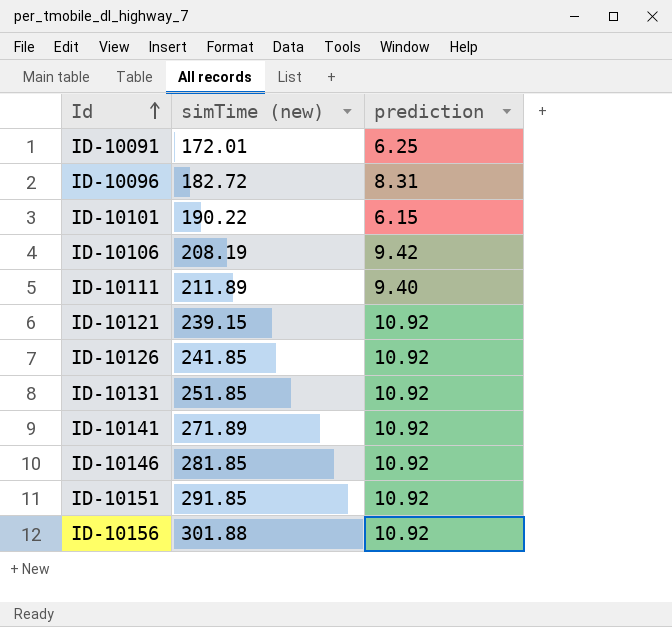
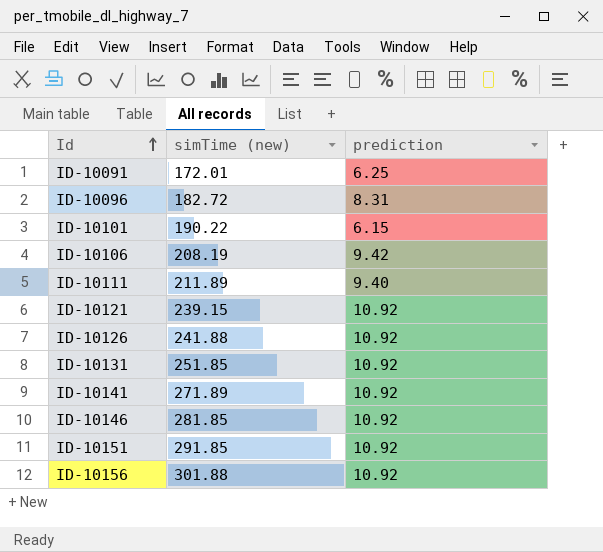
ID-10126 | simTime (new): 241.85 -> 241.88

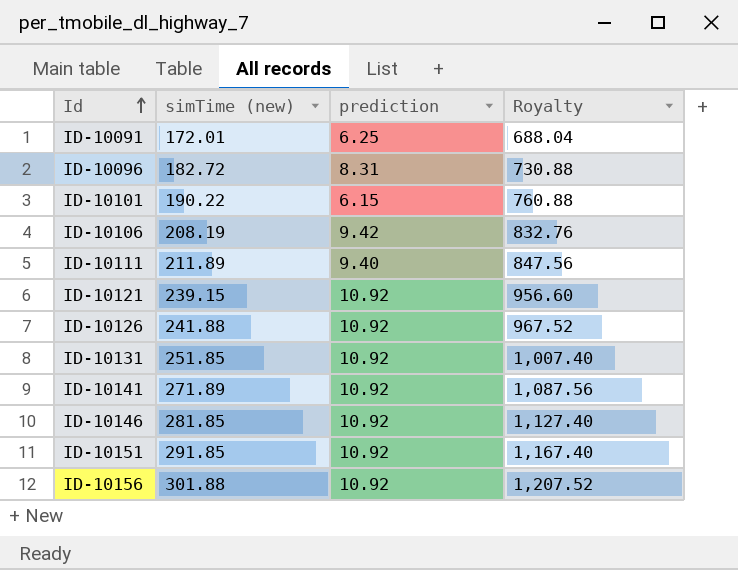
column Royalty | formula: none -> [simTime (new)] * 4

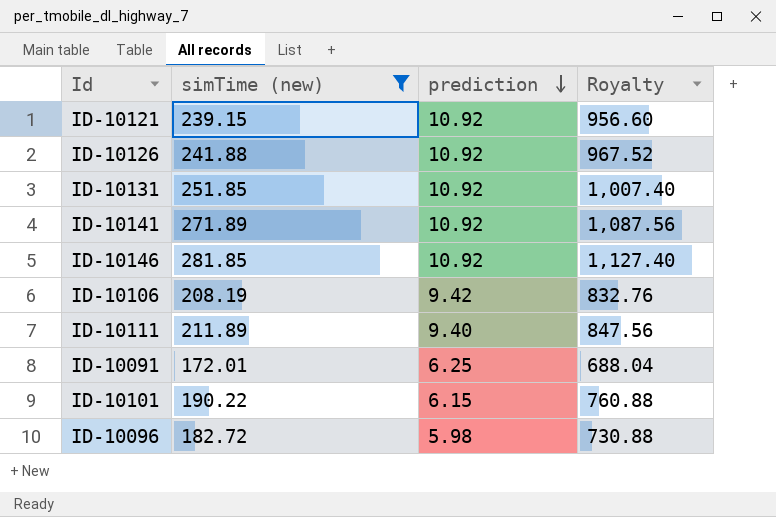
filter: none -> simTime (new) <= 281.85
row order: Id ascending -> prediction descending
ID-10096 | prediction: 8.31 -> 5.98

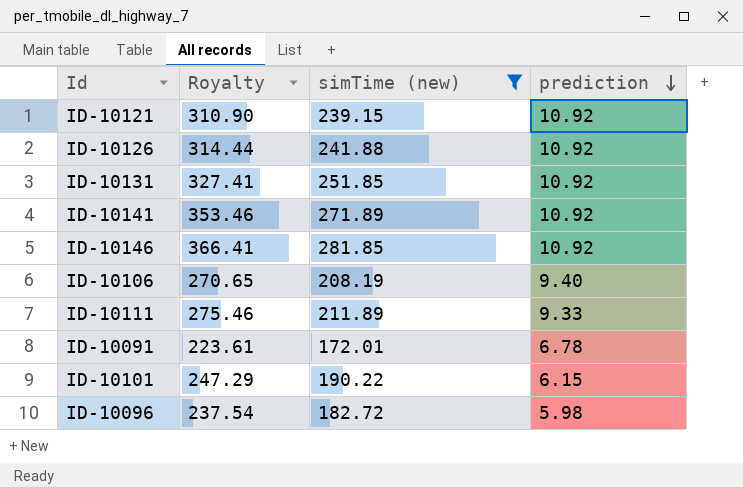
column Royalty | formula: [simTime (new)] * 4 -> [simTime (new)] * 1.3
column Royalty | position: 4 -> 2
ID-10106 | prediction: 9.42 -> 9.40
ID-10111 | prediction: 9.40 -> 9.33
ID-10091 | prediction: 6.25 -> 6.78

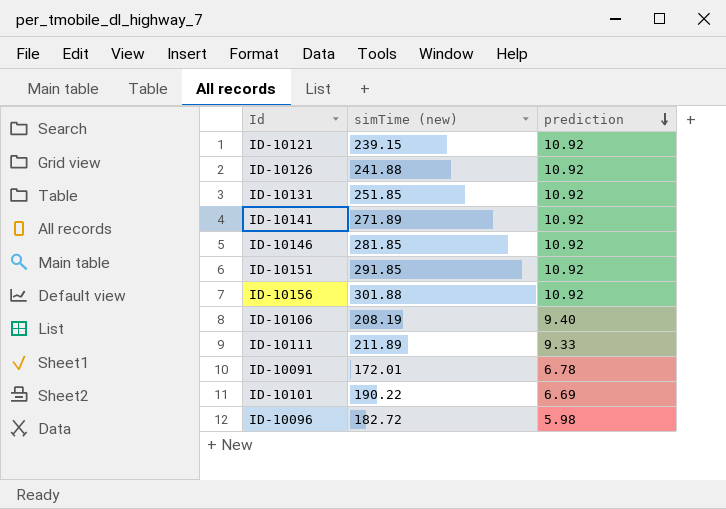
filter: simTime (new) <= 281.85 -> none
column Royalty | formula: [simTime (new)] * 1.3 -> none
ID-10101 | prediction: 6.15 -> 6.69

